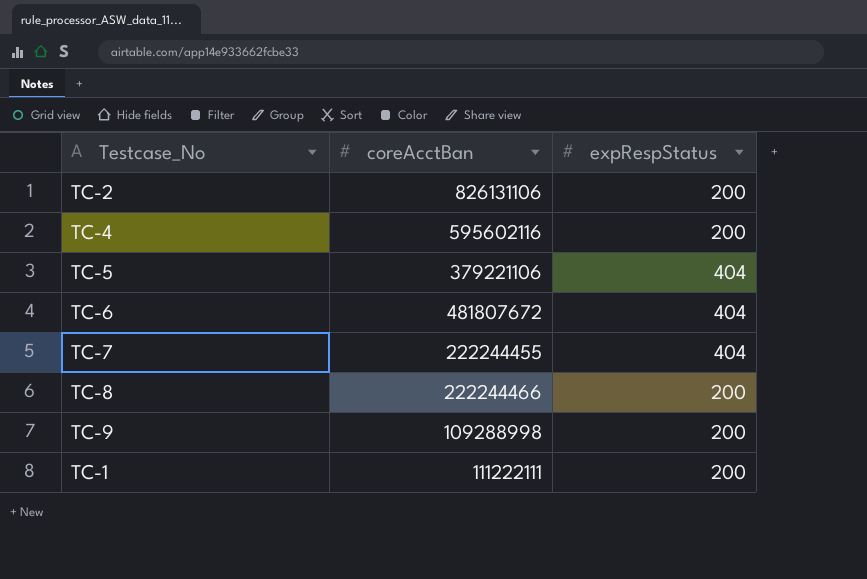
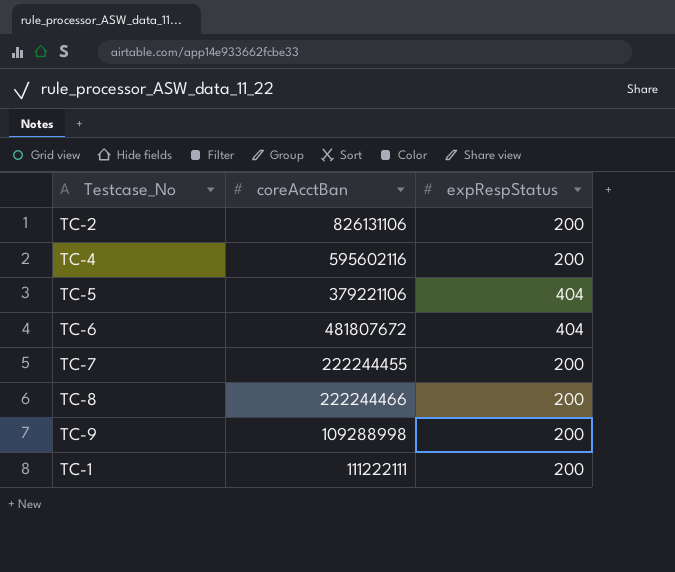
TC-7 | expRespStatus: 404 -> 200

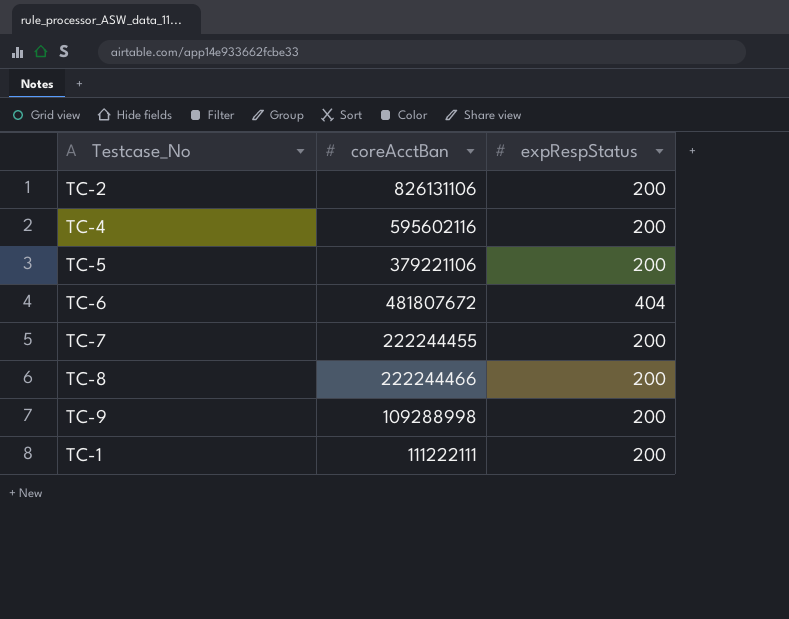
TC-5 | expRespStatus: 404 -> 200

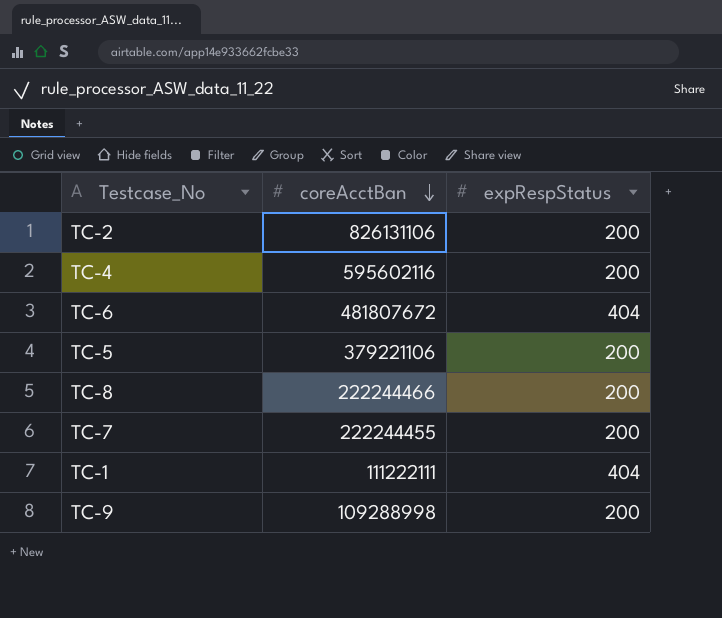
row order: none -> coreAcctBan descending
TC-1 | expRespStatus: 200 -> 404

